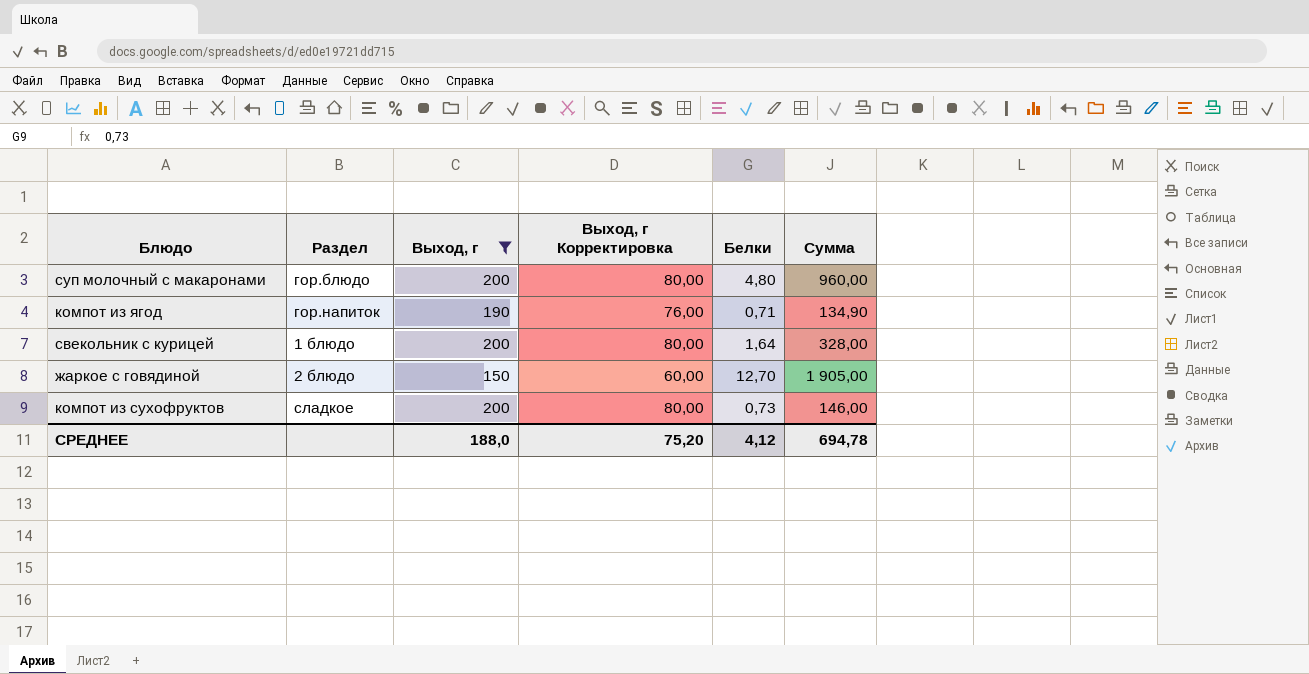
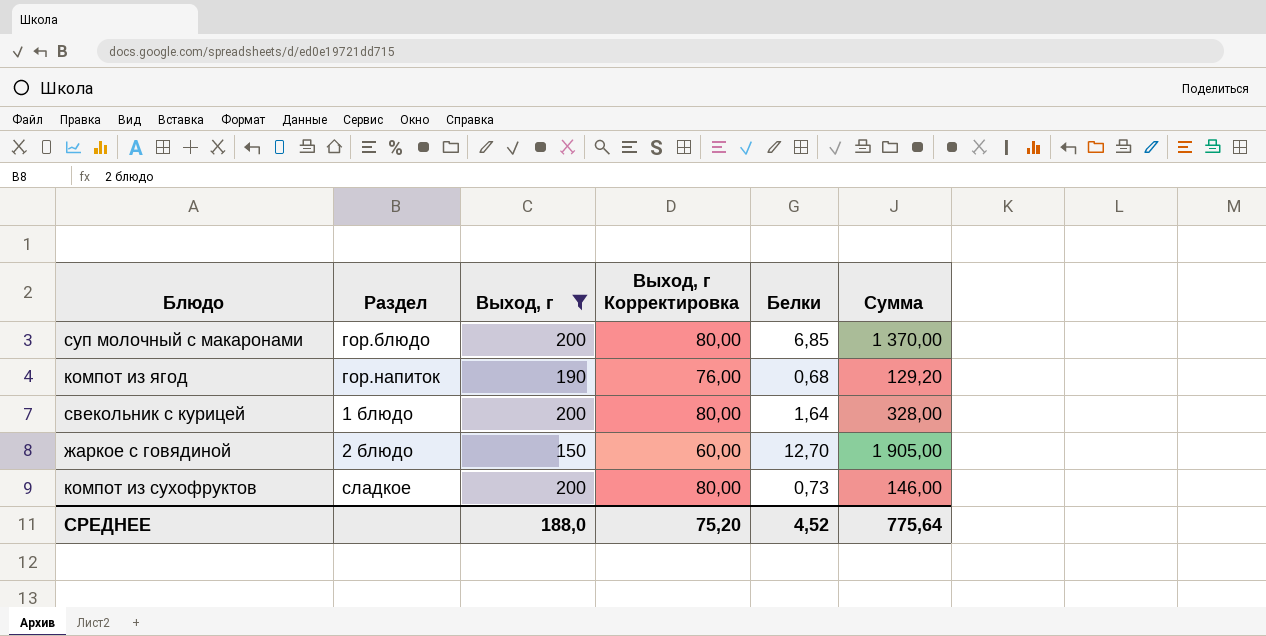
суп молочный с макаронами | Белки: 4,80 -> 6,85
суп молочный с макаронами | Сумма: 960,00 -> 1 370,00
компот из ягод | Белки: 0,71 -> 0,68
компот из ягод | Сумма: 134,90 -> 129,20
СРЕДНЕЕ | Белки: 4,12 -> 4,52
СРЕДНЕЕ | Сумма: 694,78 -> 775,64

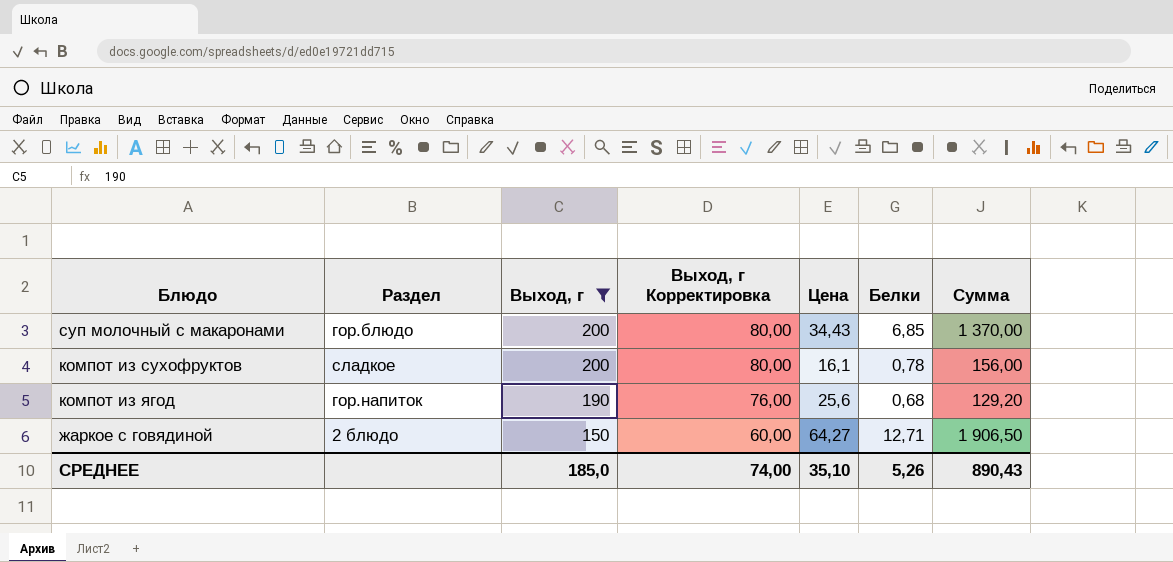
row order: none -> Выход, г descending
column Цена | position: none -> 5
row свекольник с курицей: 1 блюдо | 200 | 80,00 | 1,64 | 328,00 -> none
компот из сухофруктов | Белки: 0,73 -> 0,78
компот из сухофруктов | Сумма: 146,00 -> 156,00
жаркое с говядиной | Белки: 12,70 -> 12,71
жаркое с говядиной | Сумма: 1 905,00 -> 1 906,50
СРЕДНЕЕ | Выход, г: 188,0 -> 185,0
СРЕДНЕЕ | Выход, г Корректировка: 75,20 -> 74,00
СРЕДНЕЕ | Белки: 4,52 -> 5,26
СРЕДНЕЕ | Сумма: 775,64 -> 890,43

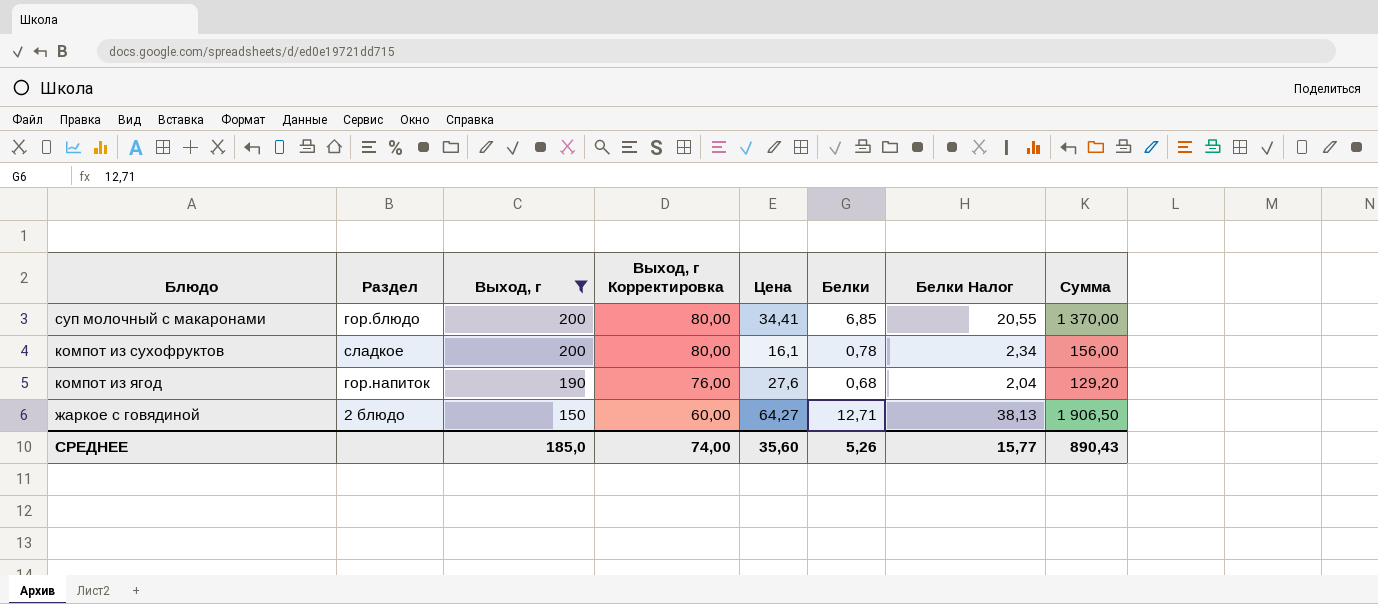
column Белки Налог | formula: none -> [Белки] * 3
суп молочный с макаронами | Цена: 34,43 -> 34,41
компот из ягод | Цена: 25,6 -> 27,6
СРЕДНЕЕ | Цена: 35,10 -> 35,60

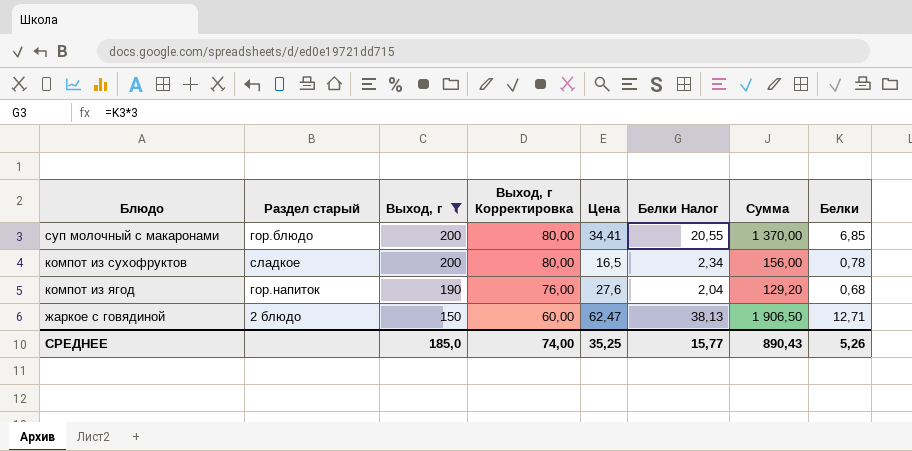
column name: Раздел -> Раздел старый
column Белки | position: 6 -> 8
компот из сухофруктов | Цена: 16,1 -> 16,5
жаркое с говядиной | Цена: 64,27 -> 62,47
СРЕДНЕЕ | Цена: 35,60 -> 35,25

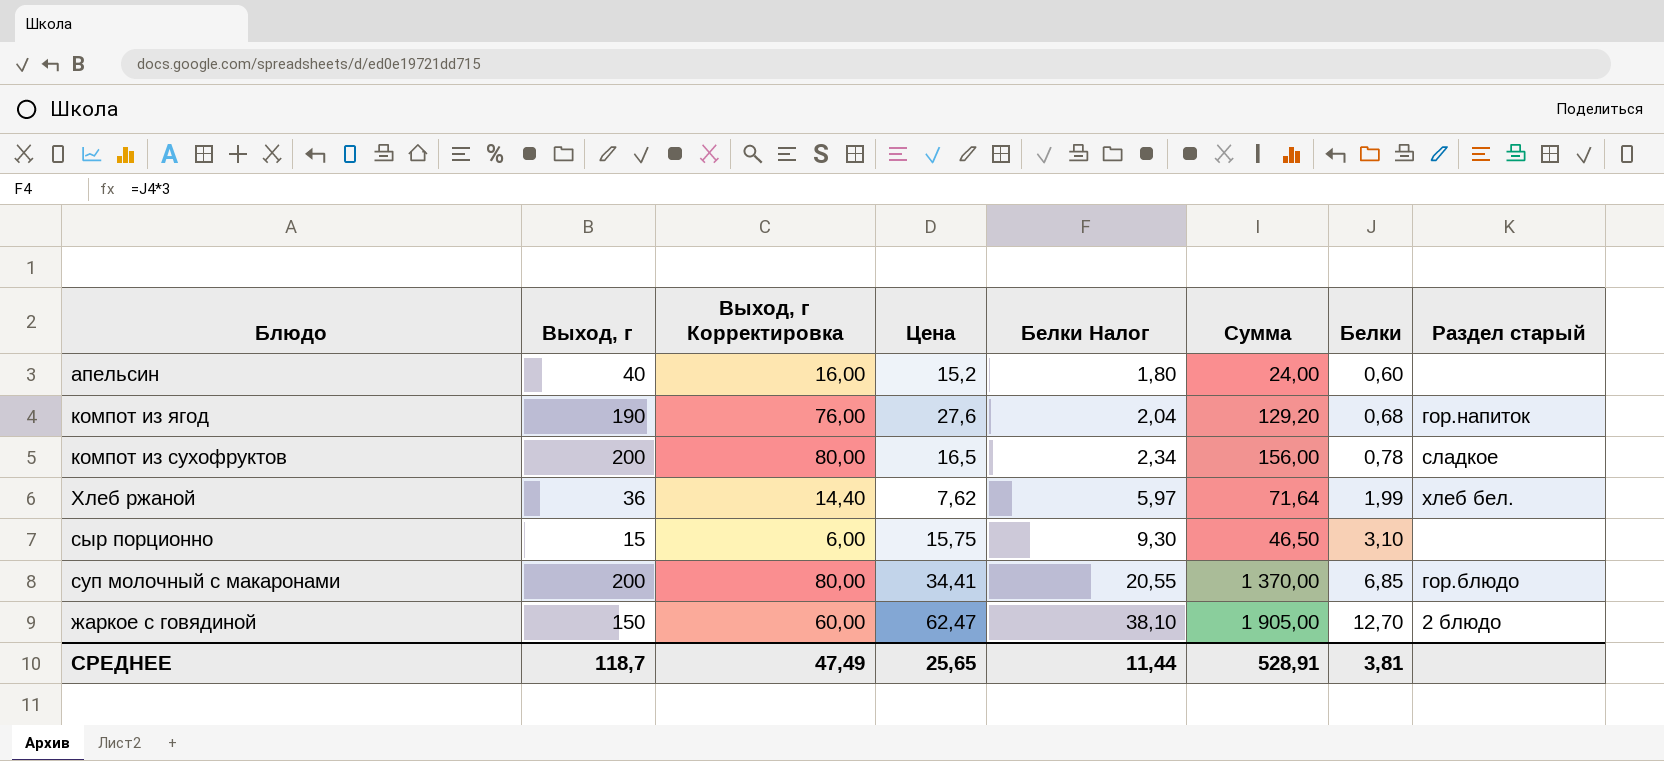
filter: Выход, г >= 150 -> none
row order: Выход, г descending -> Белки Налог ascending
column Раздел старый | position: 2 -> 8
жаркое с говядиной | Белки Налог: 38,13 -> 38,10
жаркое с говядиной | Сумма: 1 906,50 -> 1 905,00
жаркое с говядиной | Белки: 12,71 -> 12,70
СРЕДНЕЕ | Выход, г: 185,0 -> 118,7
СРЕДНЕЕ | Выход, г Корректировка: 74,00 -> 47,49
СРЕДНЕЕ | Цена: 35,25 -> 25,65
СРЕДНЕЕ | Белки Налог: 15,77 -> 11,44
СРЕДНЕЕ | Сумма: 890,43 -> 528,91
СРЕДНЕЕ | Белки: 5,26 -> 3,81

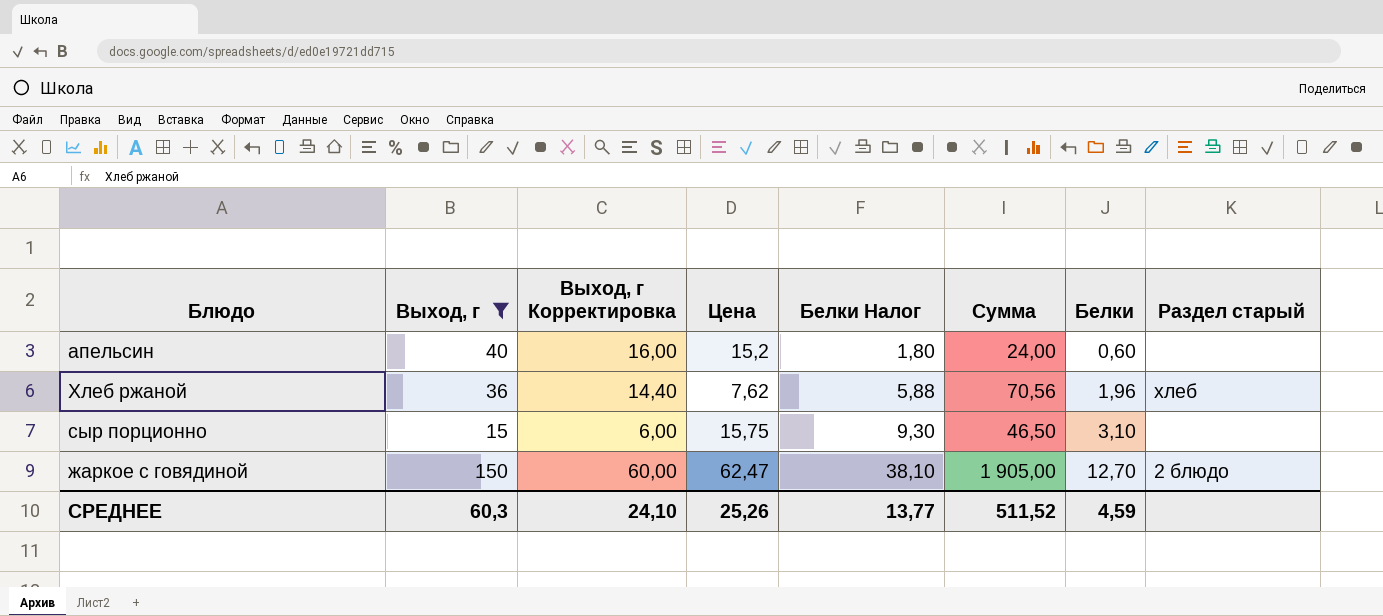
filter: none -> Выход, г <= 150
Хлеб ржаной | Белки Налог: 5,97 -> 5,88
Хлеб ржаной | Сумма: 71,64 -> 70,56
Хлеб ржаной | Белки: 1,99 -> 1,96
Хлеб ржаной | Раздел старый: хлеб бел. -> хлеб
СРЕДНЕЕ | Выход, г: 118,7 -> 60,3
СРЕДНЕЕ | Выход, г Корректировка: 47,49 -> 24,10
СРЕДНЕЕ | Цена: 25,65 -> 25,26
СРЕДНЕЕ | Белки Налог: 11,44 -> 13,77
СРЕДНЕЕ | Сумма: 528,91 -> 511,52
СРЕДНЕЕ | Белки: 3,81 -> 4,59

